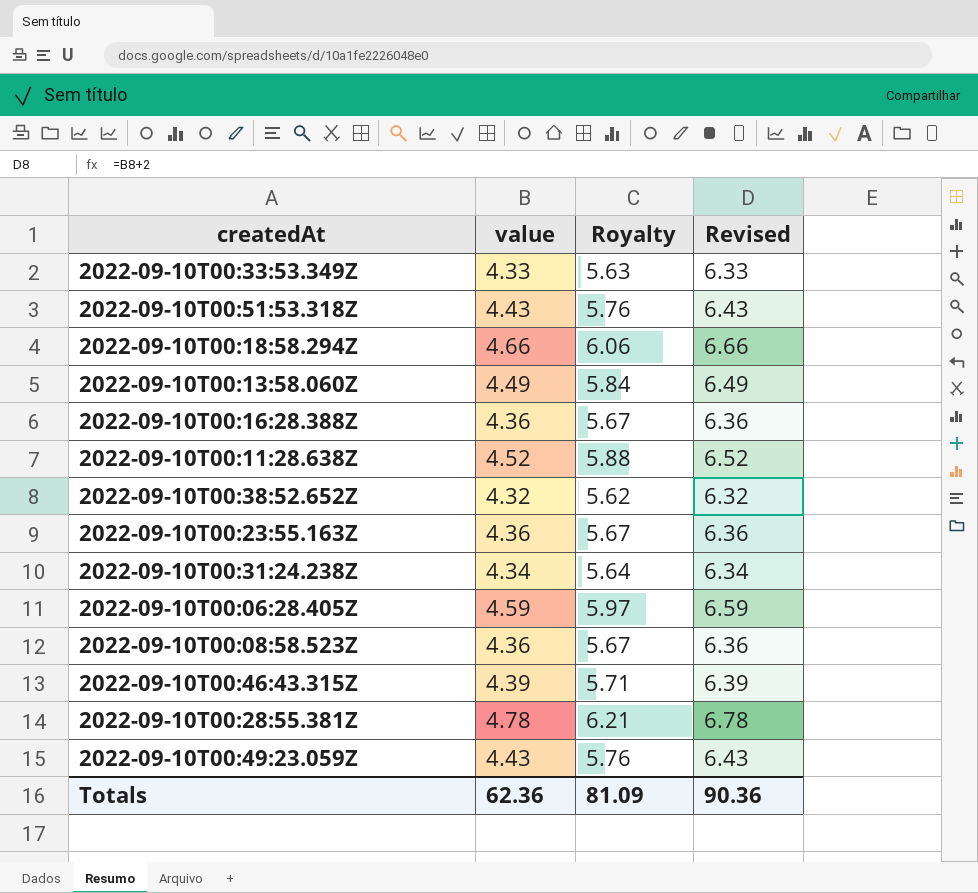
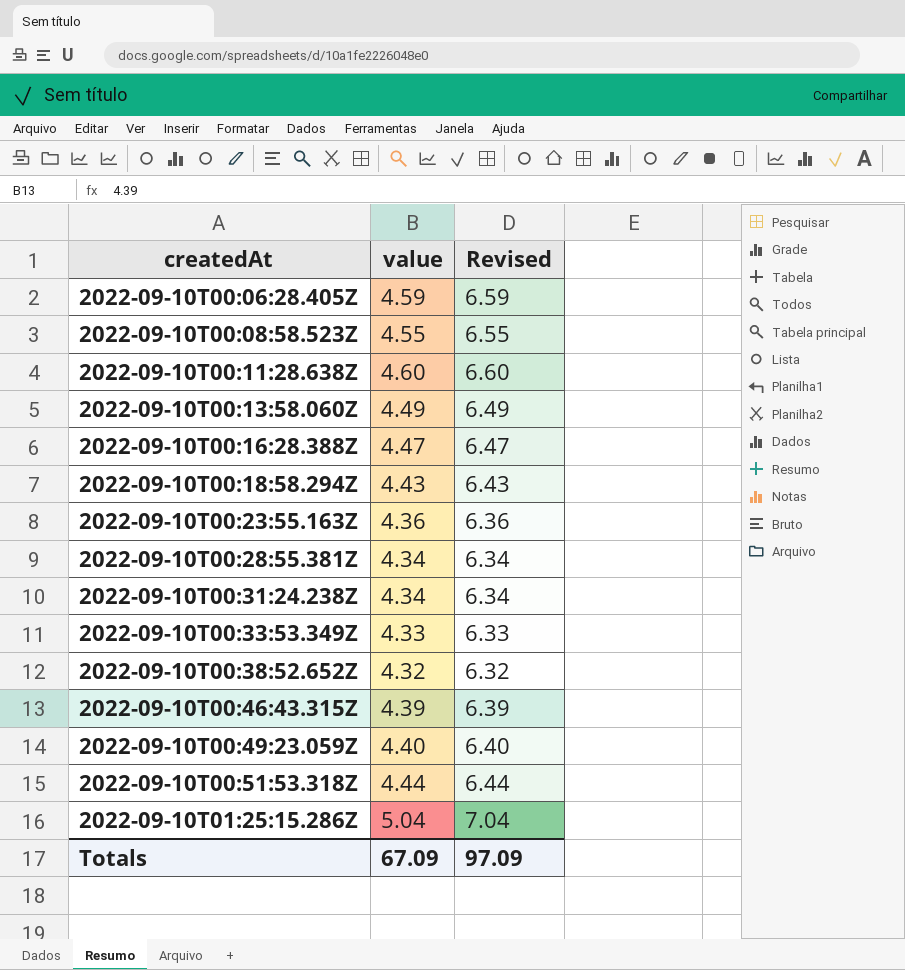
row order: none -> createdAt ascending
column Royalty | formula: [value] * 1.3 -> none
2022-09-10T00:08:58.523Z | value: 4.36 -> 4.55
2022-09-10T00:08:58.523Z | Revised: 6.36 -> 6.55
2022-09-10T00:11:28.638Z | value: 4.52 -> 4.60
2022-09-10T00:11:28.638Z | Revised: 6.52 -> 6.60
2022-09-10T00:16:28.388Z | value: 4.36 -> 4.47
2022-09-10T00:16:28.388Z | Revised: 6.36 -> 6.47
2022-09-10T00:18:58.294Z | value: 4.66 -> 4.43
2022-09-10T00:18:58.294Z | Revised: 6.66 -> 6.43
2022-09-10T00:28:55.381Z | value: 4.78 -> 4.34
2022-09-10T00:28:55.381Z | Revised: 6.78 -> 6.34
2022-09-10T00:49:23.059Z | value: 4.43 -> 4.40
2022-09-10T00:49:23.059Z | Revised: 6.43 -> 6.40
2022-09-10T00:51:53.318Z | value: 4.43 -> 4.44
2022-09-10T00:51:53.318Z | Revised: 6.43 -> 6.44
row 2022-09-10T01:25:15.286Z: none -> 5.04 | 7.04
Totals | value: 62.36 -> 67.09
Totals | Revised: 90.36 -> 97.09

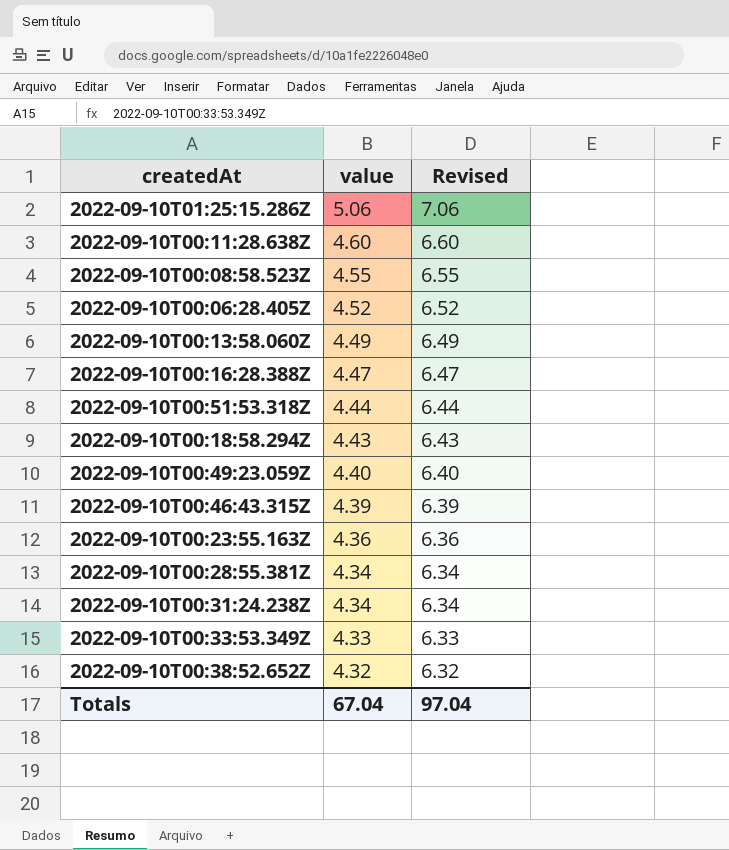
row order: createdAt ascending -> value descending
2022-09-10T01:25:15.286Z | value: 5.04 -> 5.06
2022-09-10T01:25:15.286Z | Revised: 7.04 -> 7.06
2022-09-10T00:06:28.405Z | value: 4.59 -> 4.52
2022-09-10T00:06:28.405Z | Revised: 6.59 -> 6.52
Totals | value: 67.09 -> 67.04
Totals | Revised: 97.09 -> 97.04

